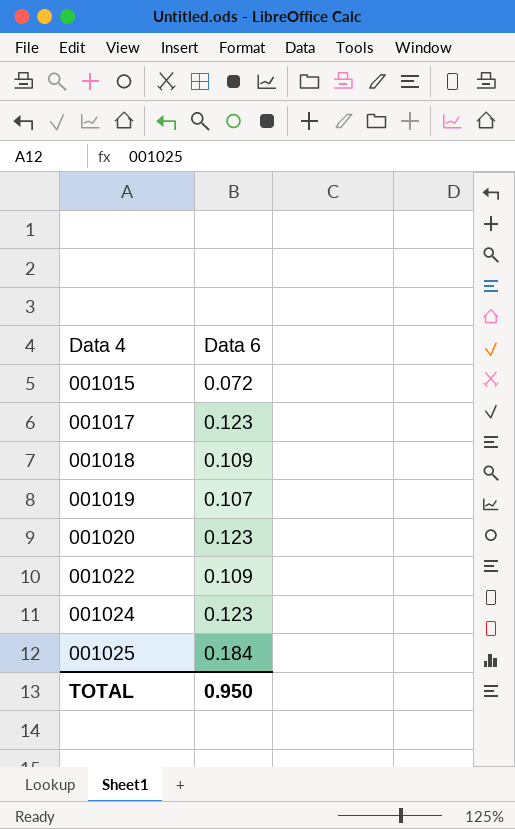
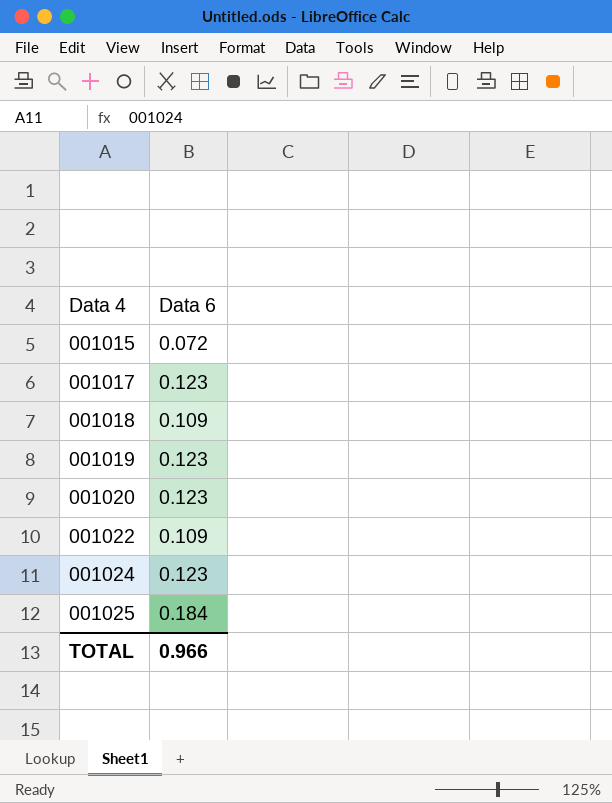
001019 | Data 6: 0.107 -> 0.123
TOTAL | Data 6: 0.950 -> 0.966

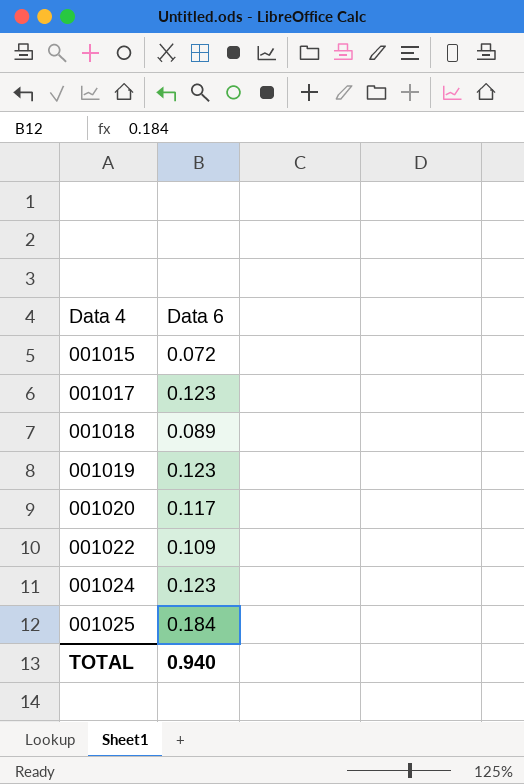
001018 | Data 6: 0.109 -> 0.089
001020 | Data 6: 0.123 -> 0.117
TOTAL | Data 6: 0.966 -> 0.940

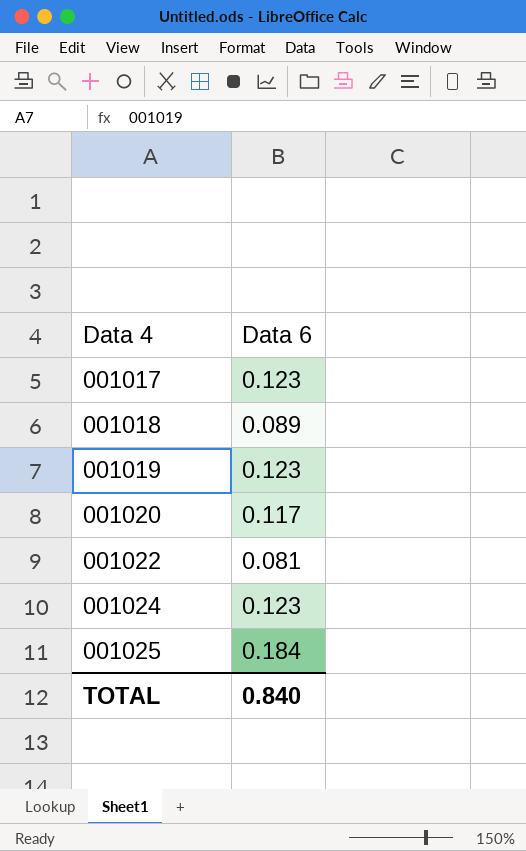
row 001015: 0.072 -> none
001022 | Data 6: 0.109 -> 0.081
TOTAL | Data 6: 0.940 -> 0.840

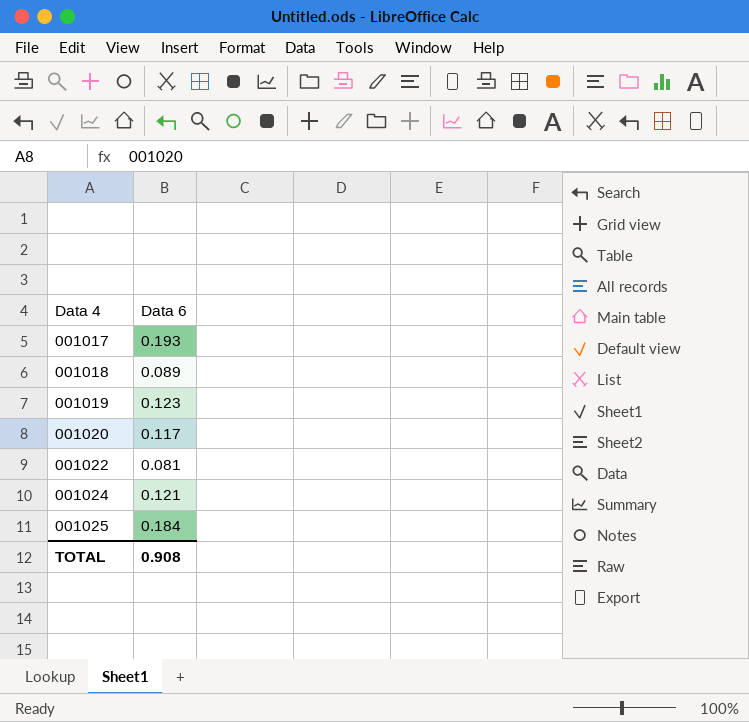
001017 | Data 6: 0.123 -> 0.193
001024 | Data 6: 0.123 -> 0.121
TOTAL | Data 6: 0.840 -> 0.908

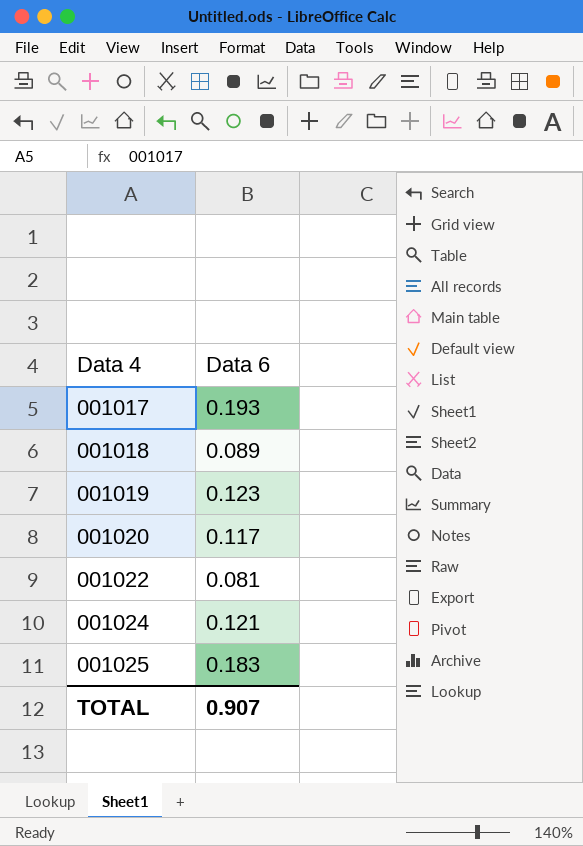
001025 | Data 6: 0.184 -> 0.183
TOTAL | Data 6: 0.908 -> 0.907

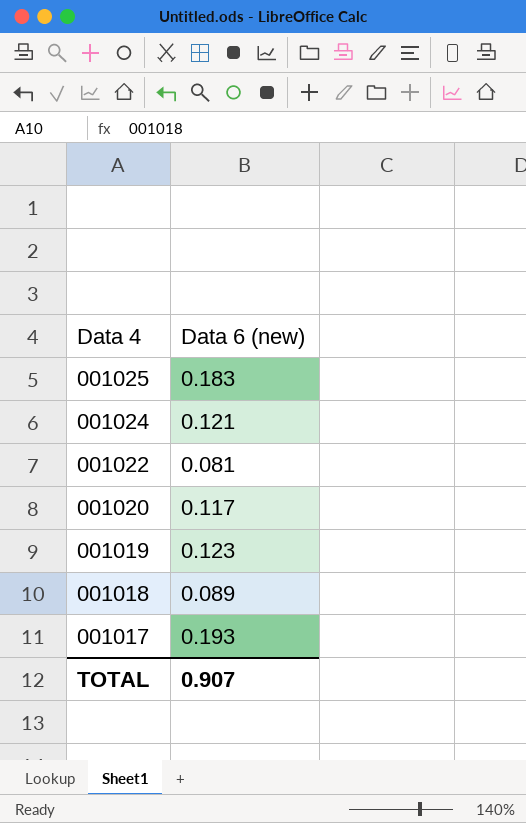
row order: Data 4 ascending -> Data 4 descending
column name: Data 6 -> Data 6 (new)

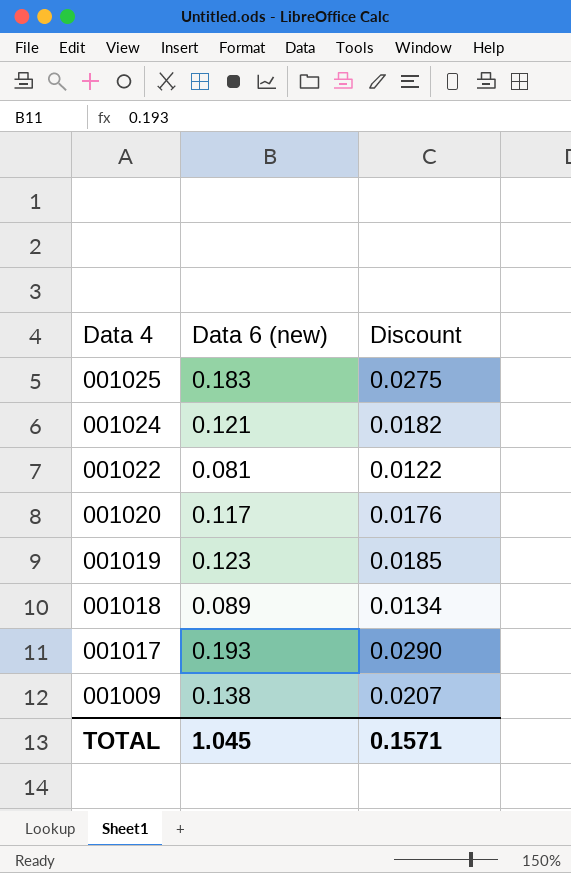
column Discount | formula: none -> [Data 6 (new)] * 0.15
row 001009: none -> 0.138 | 0.0207
TOTAL | Data 6 (new): 0.907 -> 1.045

